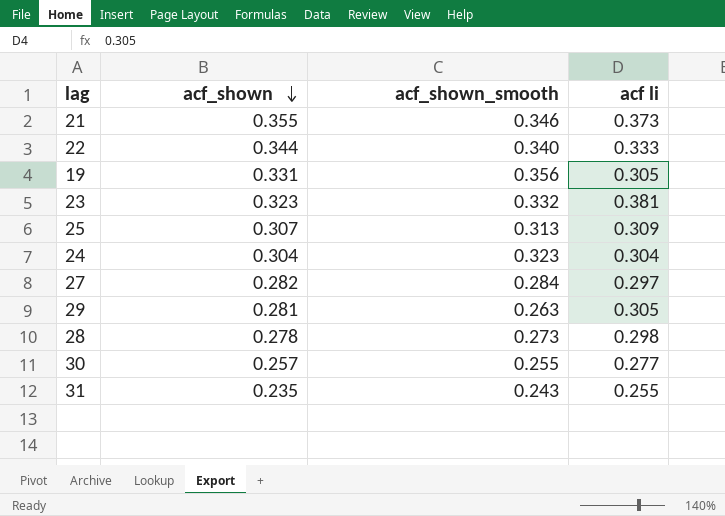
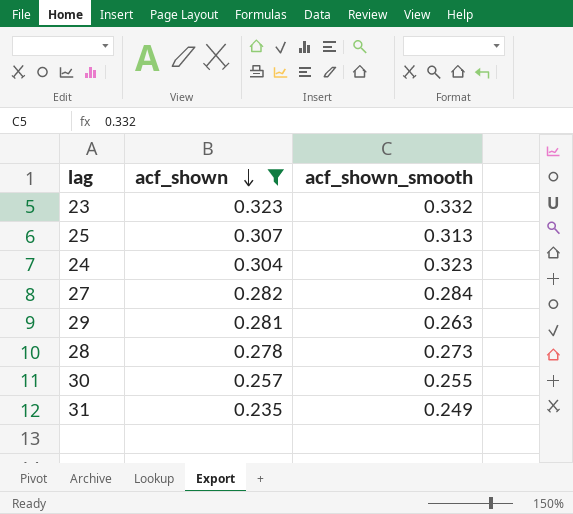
filter: none -> acf_shown <= 0.323
column acf li | position: 4 -> none
31 | acf_shown_smooth: 0.243 -> 0.249

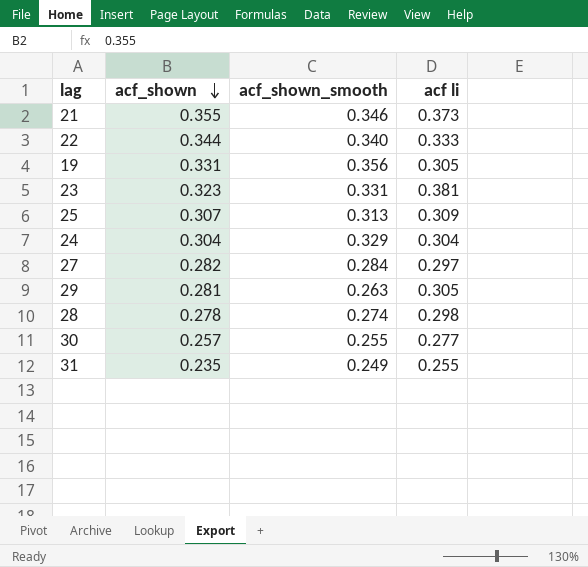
filter: acf_shown <= 0.323 -> none
column acf li | position: none -> 4
23 | acf_shown_smooth: 0.332 -> 0.331
24 | acf_shown_smooth: 0.323 -> 0.329
28 | acf_shown_smooth: 0.273 -> 0.274

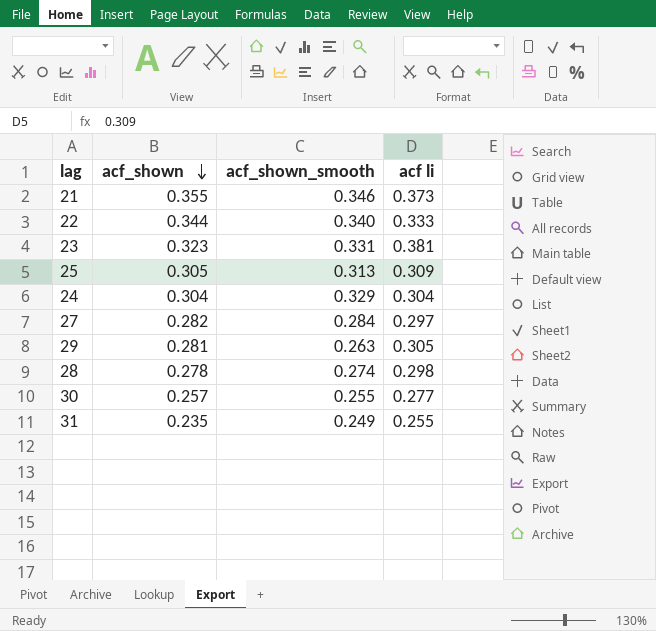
row 19: 0.331 | 0.356 | 0.305 -> none
25 | acf_shown: 0.307 -> 0.305

